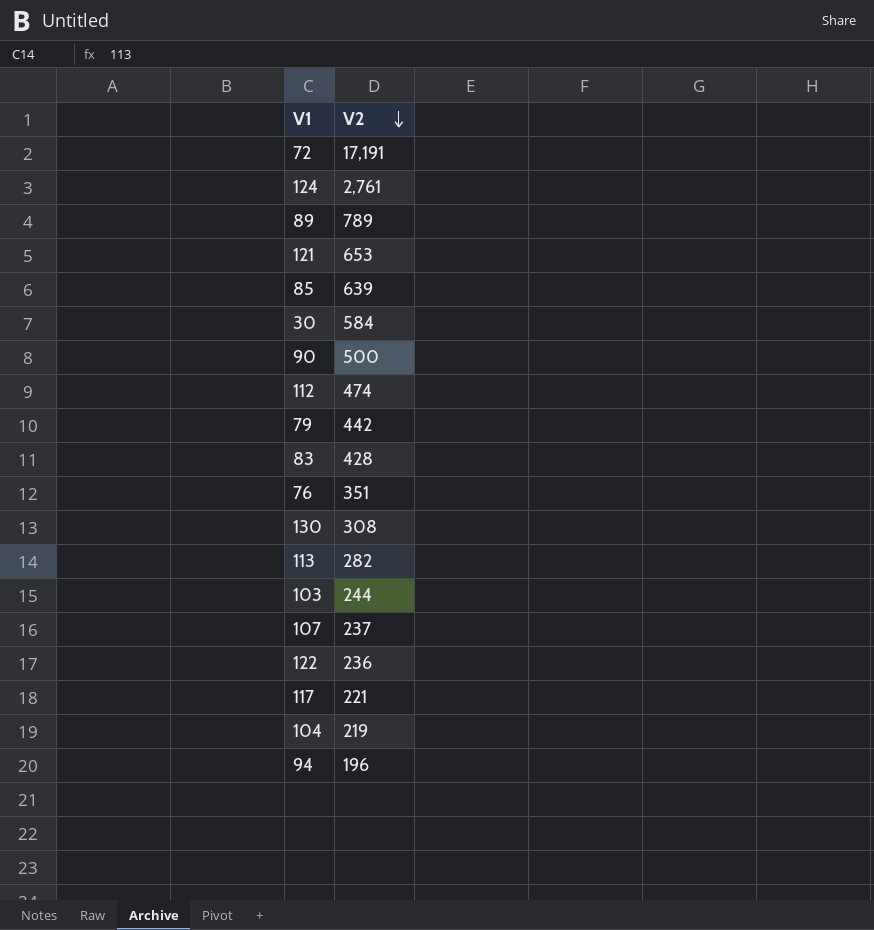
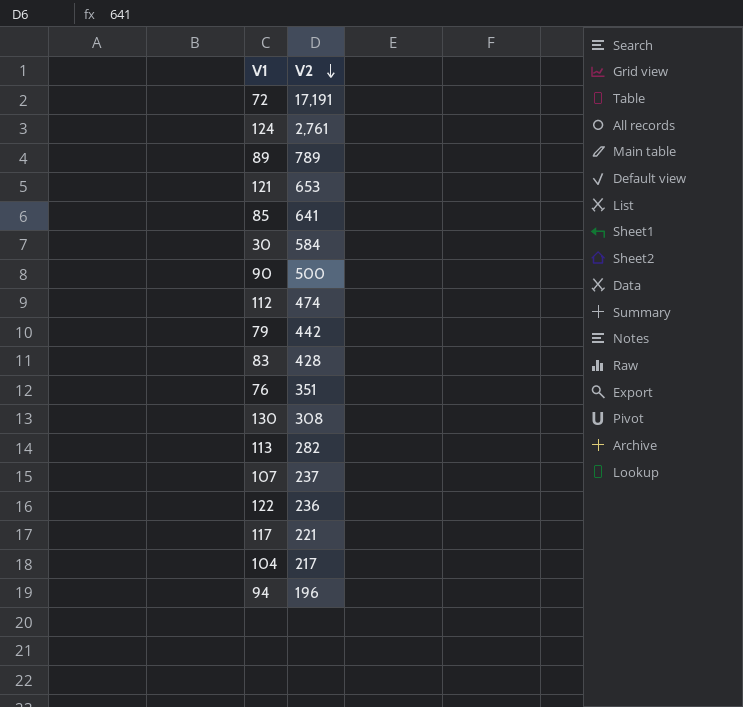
row 103: 244 -> none
85 | V2: 639 -> 641
104 | V2: 219 -> 217

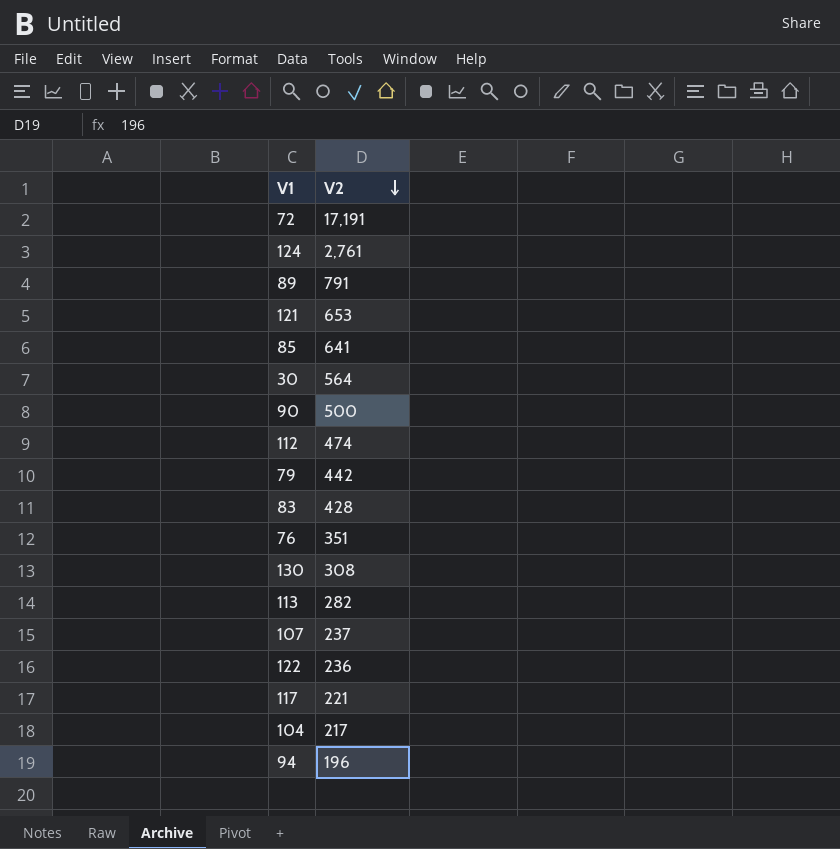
89 | V2: 789 -> 791
30 | V2: 584 -> 564

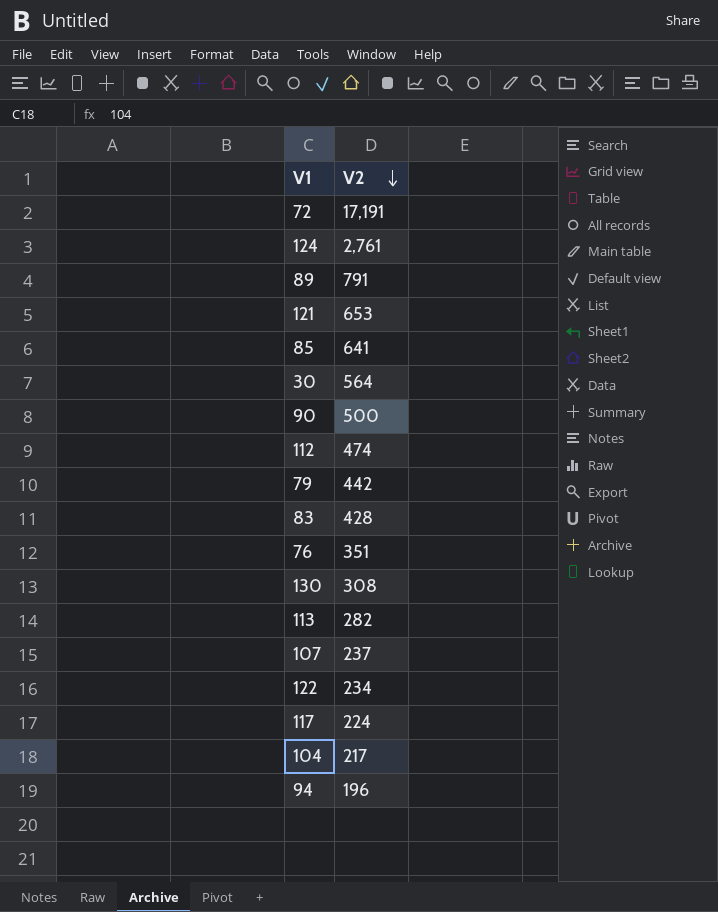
122 | V2: 236 -> 234
117 | V2: 221 -> 224

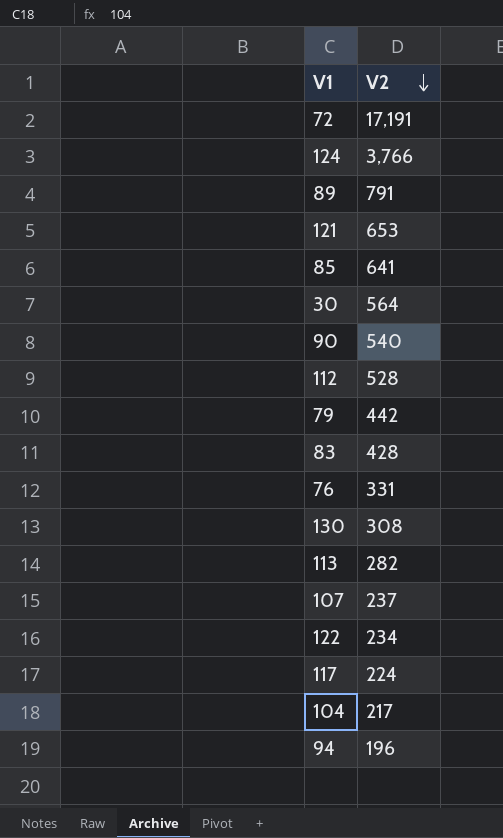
124 | V2: 2,761 -> 3,766
90 | V2: 500 -> 540
112 | V2: 474 -> 528
76 | V2: 351 -> 331

